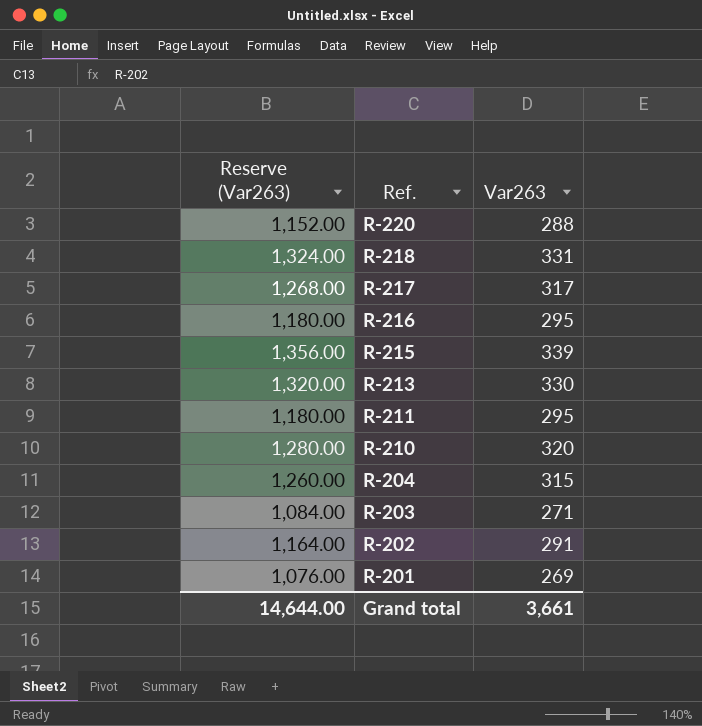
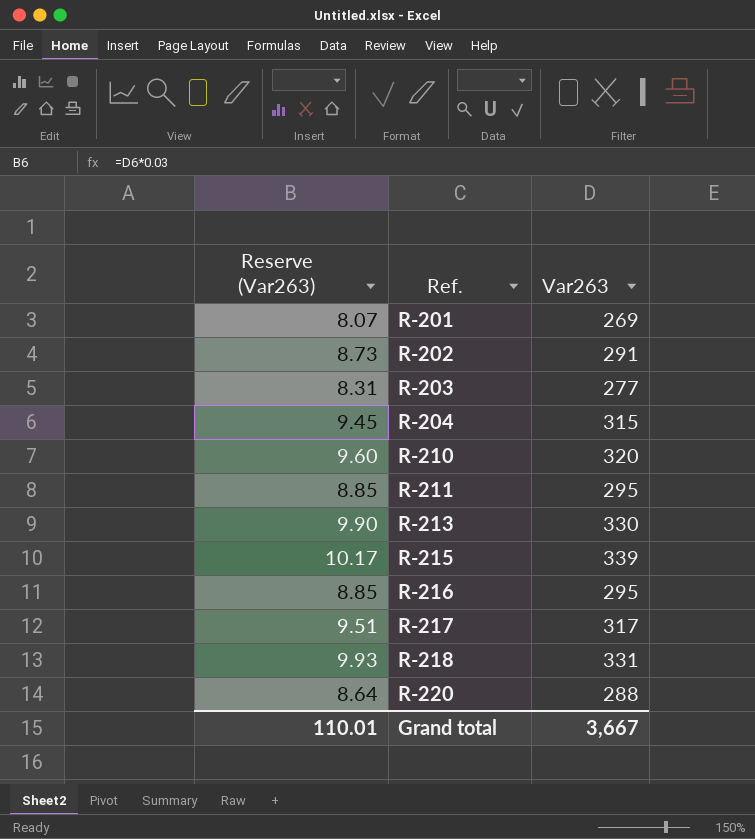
row order: Ref. descending -> Ref. ascending
column Reserve (Var263) | formula: [Var263] * 4 -> [Var263] * 0.03
R-203 | Var263: 271 -> 277
Grand total | Reserve (Var263): 14,644.00 -> 110.01
Grand total | Var263: 3,661 -> 3,667

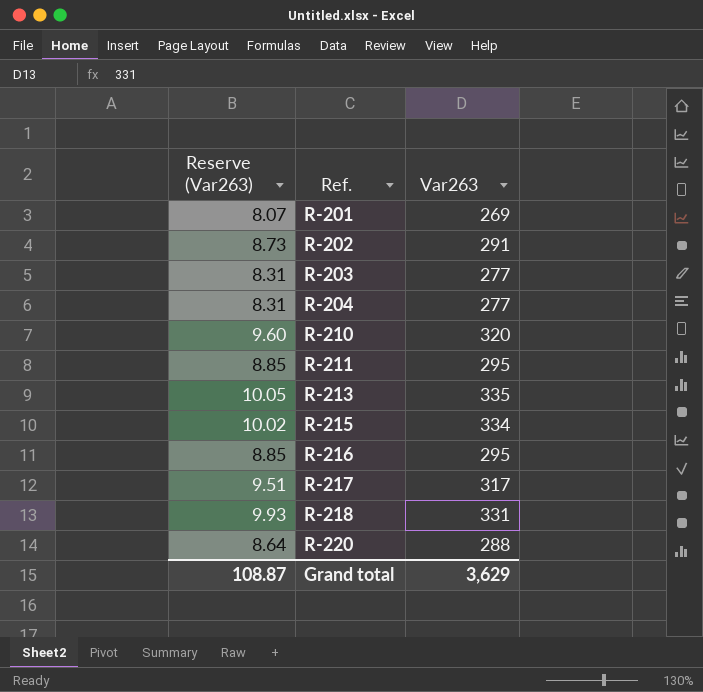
R-204 | Reserve (Var263): 9.45 -> 8.31
R-204 | Var263: 315 -> 277
R-213 | Reserve (Var263): 9.90 -> 10.05
R-213 | Var263: 330 -> 335
R-215 | Reserve (Var263): 10.17 -> 10.02
R-215 | Var263: 339 -> 334
Grand total | Reserve (Var263): 110.01 -> 108.87
Grand total | Var263: 3,667 -> 3,629

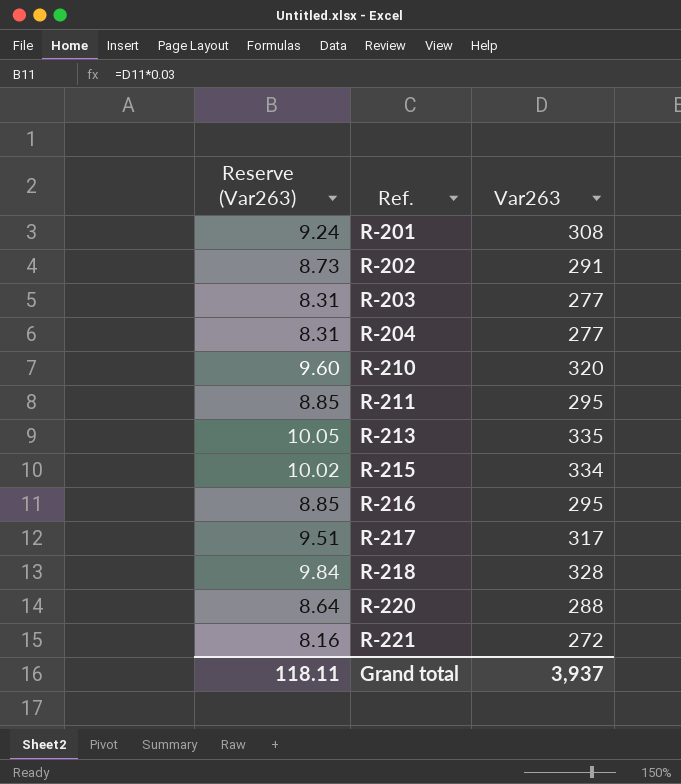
R-201 | Reserve (Var263): 8.07 -> 9.24
R-201 | Var263: 269 -> 308
R-218 | Reserve (Var263): 9.93 -> 9.84
R-218 | Var263: 331 -> 328
row R-221: none -> 8.16 | 272
Grand total | Reserve (Var263): 108.87 -> 118.11
Grand total | Var263: 3,629 -> 3,937

